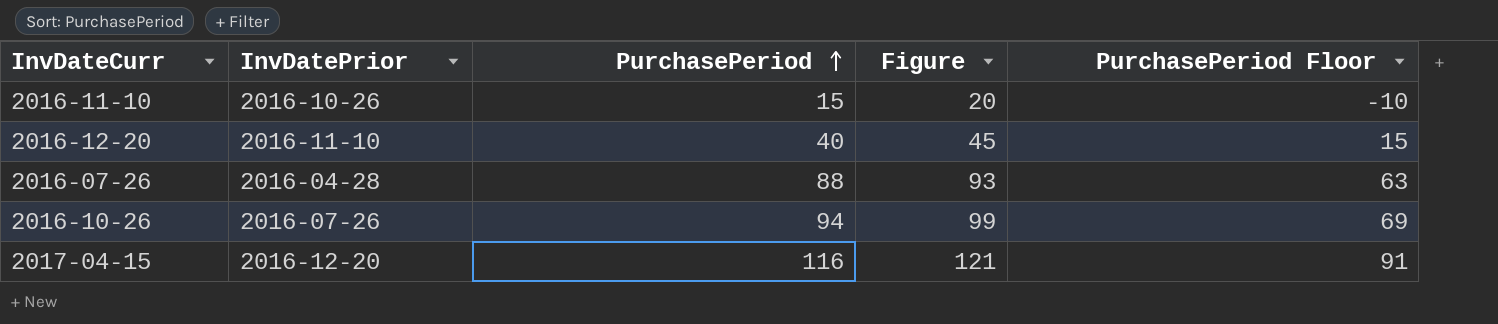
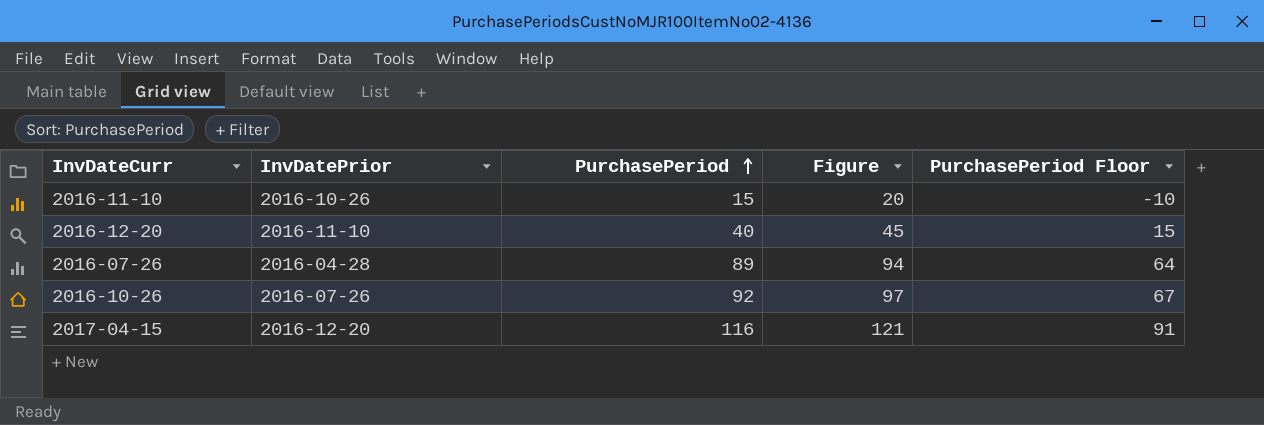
2016-07-26 | PurchasePeriod: 88 -> 89
2016-07-26 | Figure: 93 -> 94
2016-07-26 | PurchasePeriod Floor: 63 -> 64
2016-10-26 | PurchasePeriod: 94 -> 92
2016-10-26 | Figure: 99 -> 97
2016-10-26 | PurchasePeriod Floor: 69 -> 67

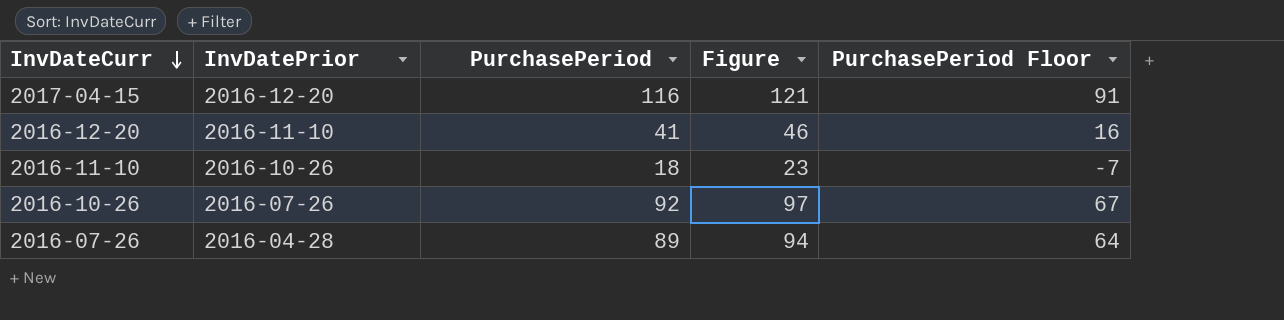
row order: PurchasePeriod ascending -> InvDateCurr descending
2016-12-20 | PurchasePeriod: 40 -> 41
2016-12-20 | Figure: 45 -> 46
2016-12-20 | PurchasePeriod Floor: 15 -> 16
2016-11-10 | PurchasePeriod: 15 -> 18
2016-11-10 | Figure: 20 -> 23
2016-11-10 | PurchasePeriod Floor: -10 -> -7

